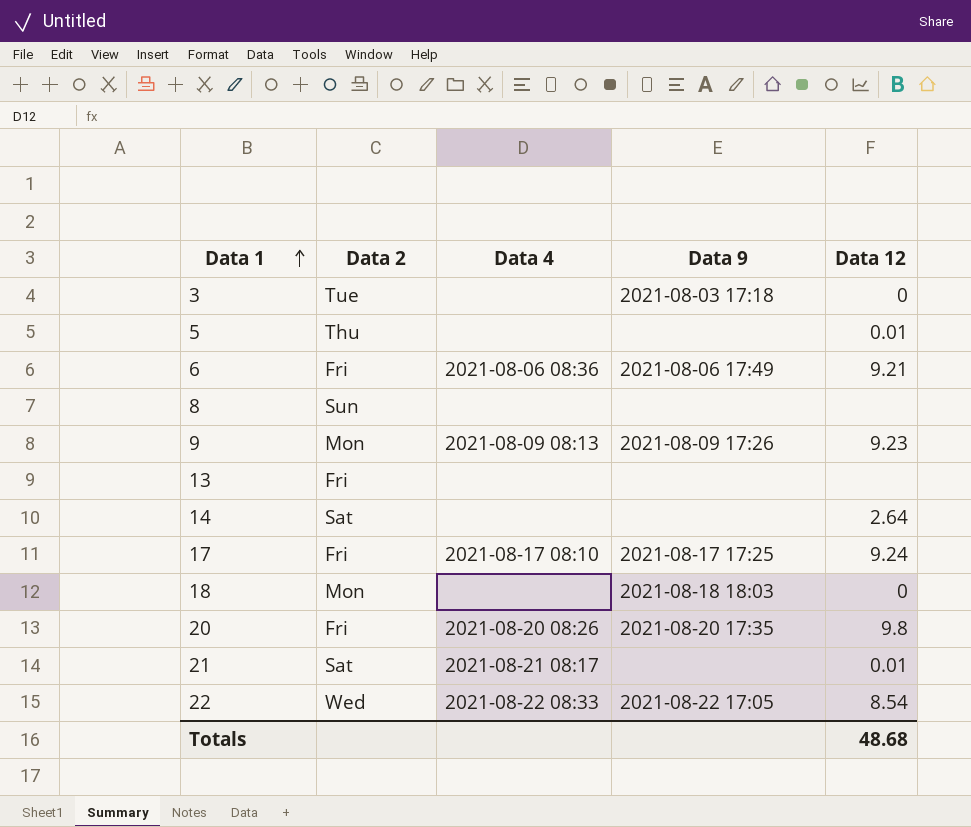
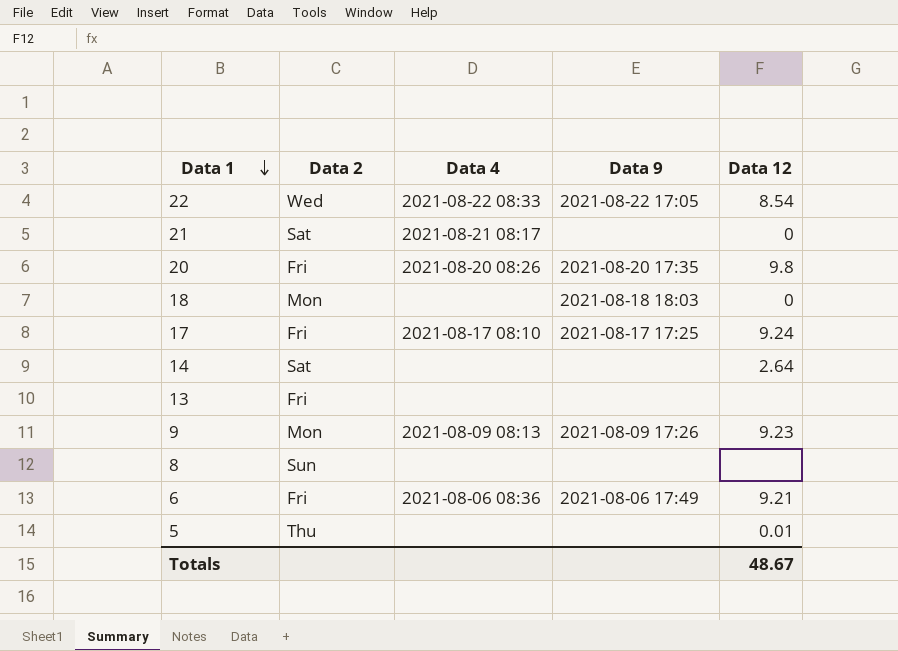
row order: Data 1 ascending -> Data 1 descending
row 3: Tue | none | 2021-08-03 17:18 | 0 -> none
21 | Data 12: 0.01 -> 0
Totals | Data 12: 48.68 -> 48.67

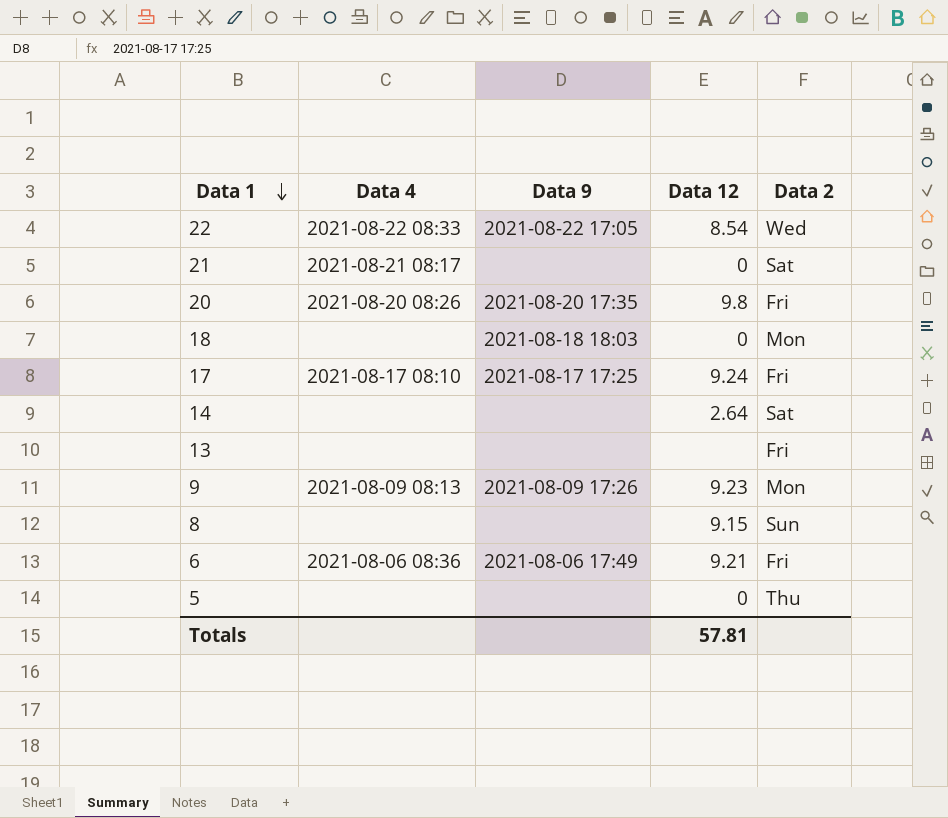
column Data 2 | position: 2 -> 5
8 | Data 12: none -> 9.15
5 | Data 12: 0.01 -> 0
Totals | Data 12: 48.67 -> 57.81

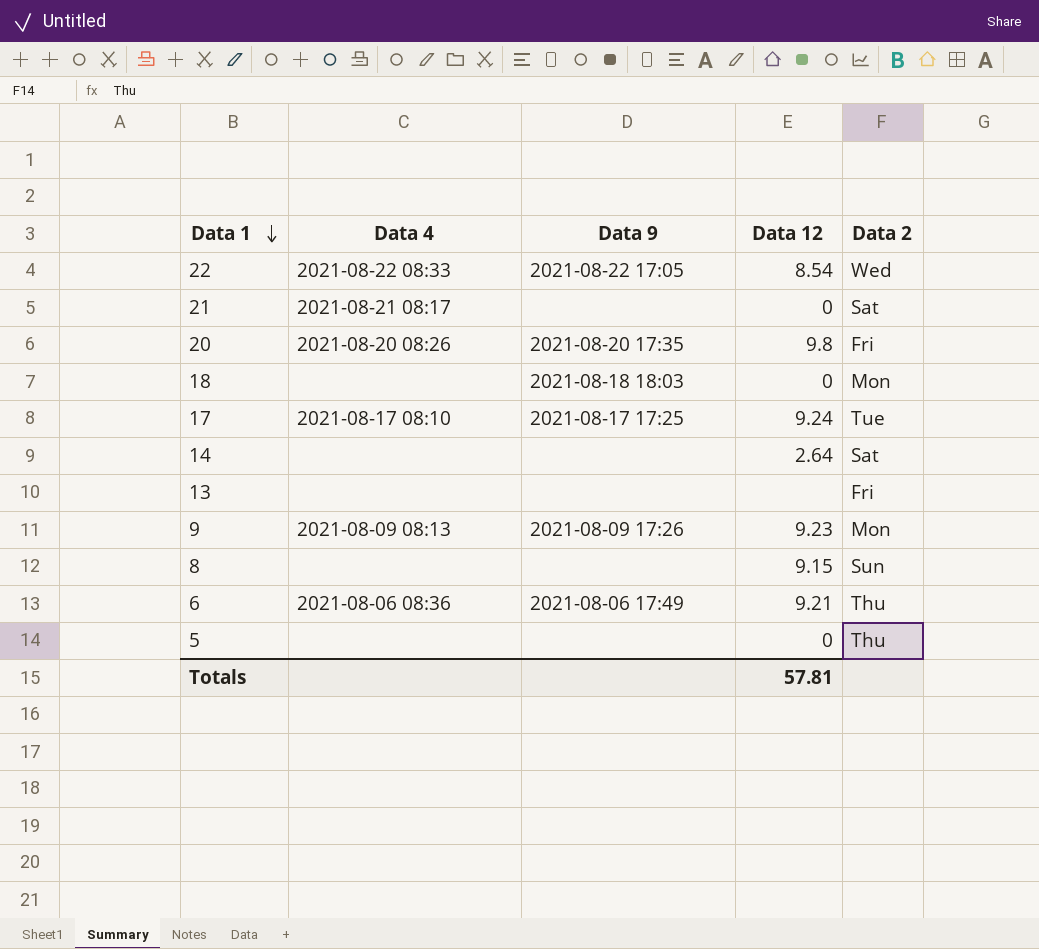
17 | Data 2: Fri -> Tue
6 | Data 2: Fri -> Thu

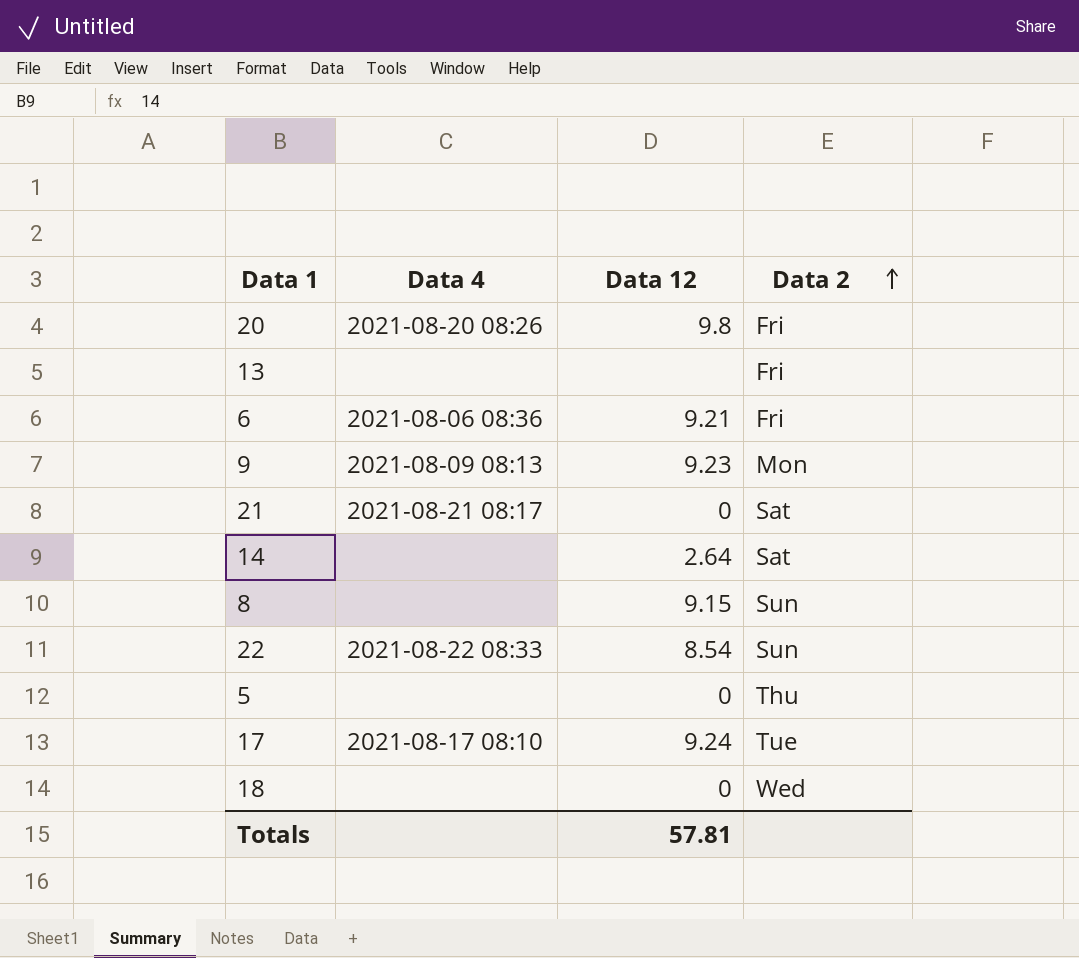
row order: Data 1 descending -> Data 2 ascending
column Data 9 | position: 3 -> none
6 | Data 2: Thu -> Fri
22 | Data 2: Wed -> Sun
18 | Data 2: Mon -> Wed

